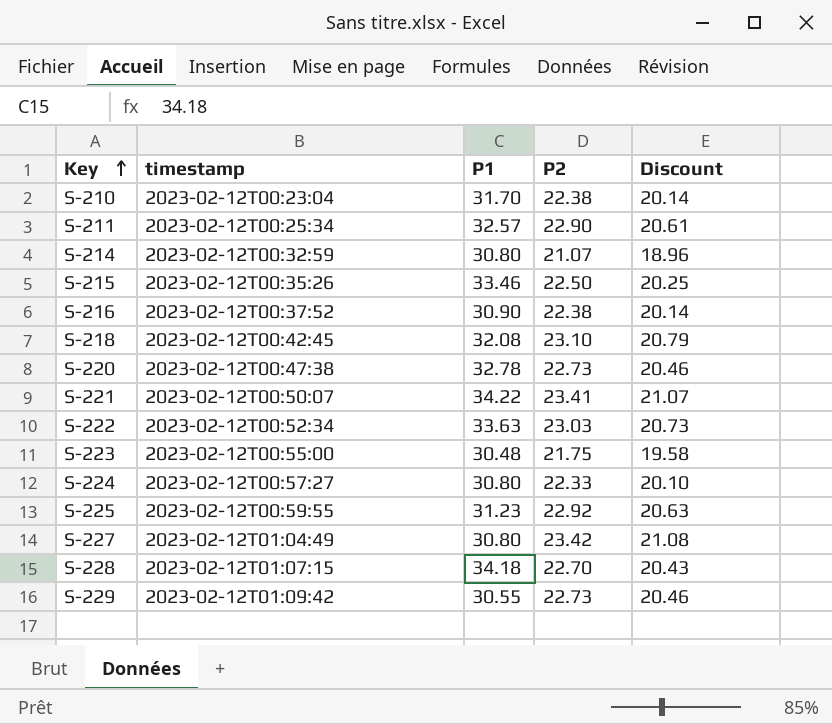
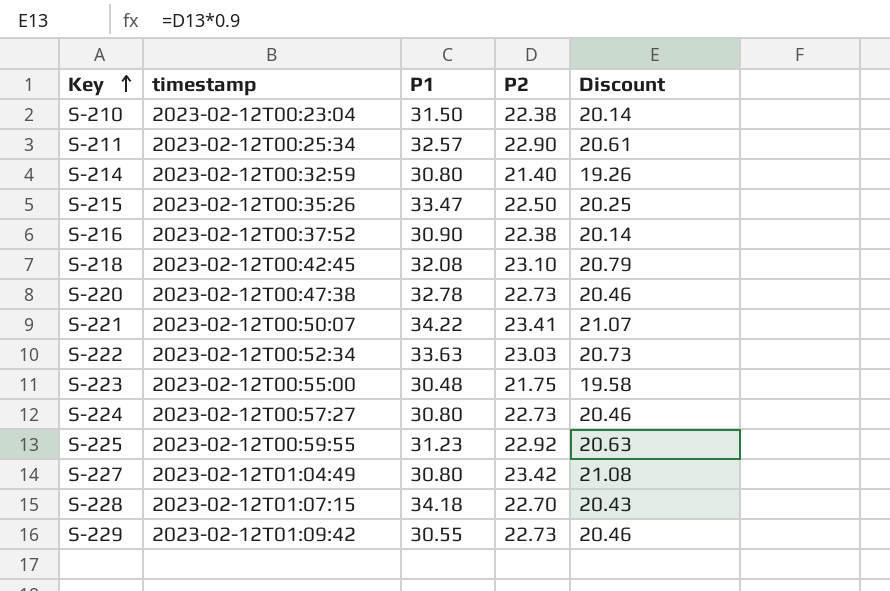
S-210 | P1: 31.70 -> 31.50
S-214 | P2: 21.07 -> 21.40
S-214 | Discount: 18.96 -> 19.26
S-215 | P1: 33.46 -> 33.47
S-224 | P2: 22.33 -> 22.73
S-224 | Discount: 20.10 -> 20.46

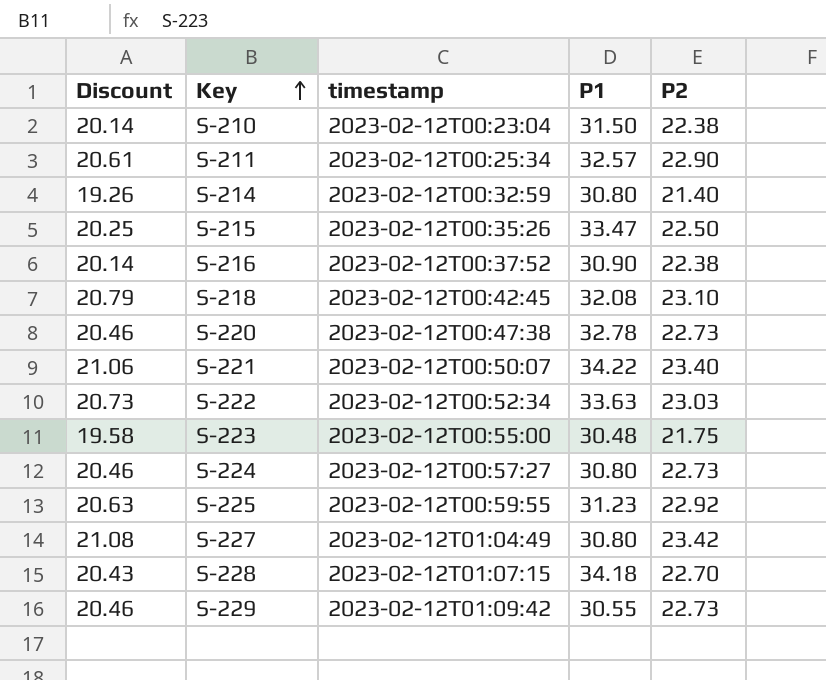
column Discount | position: 5 -> 1
S-221 | Discount: 21.07 -> 21.06
S-221 | P2: 23.41 -> 23.40

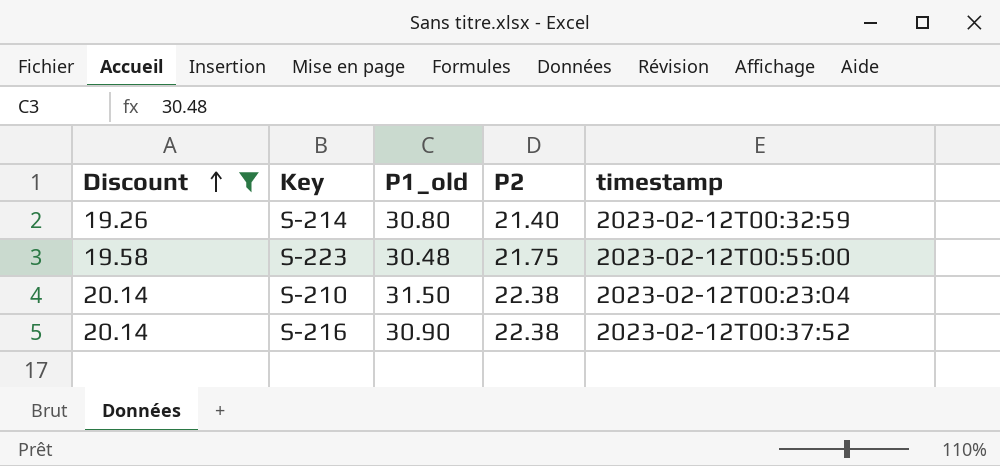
filter: none -> Discount <= 20.14
row order: Key ascending -> Discount ascending
column name: P1 -> P1_old
column timestamp | position: 3 -> 5

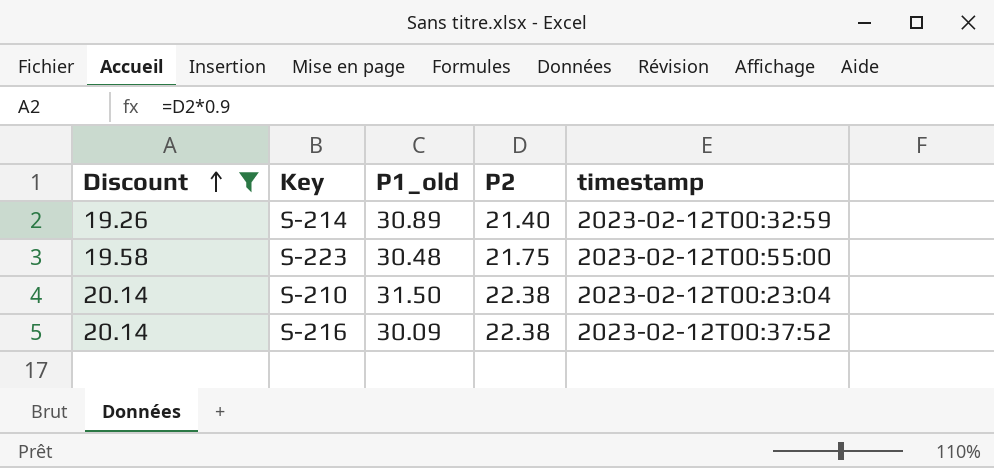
S-214 | P1_old: 30.80 -> 30.89
S-216 | P1_old: 30.90 -> 30.09

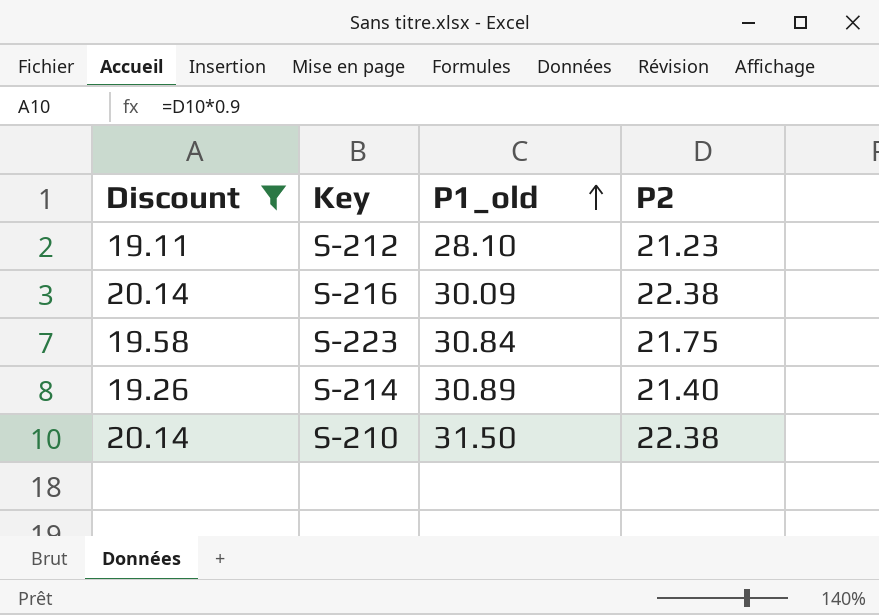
row order: Discount ascending -> P1_old ascending
column timestamp | position: 5 -> none
row S-212: none -> 19.11 | 28.10 | 21.23
S-223 | P1_old: 30.48 -> 30.84

